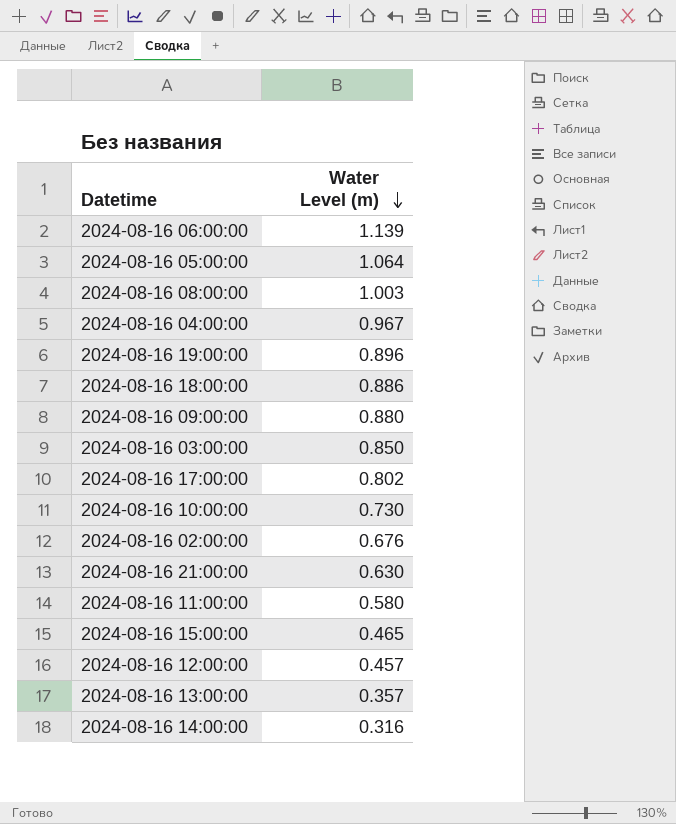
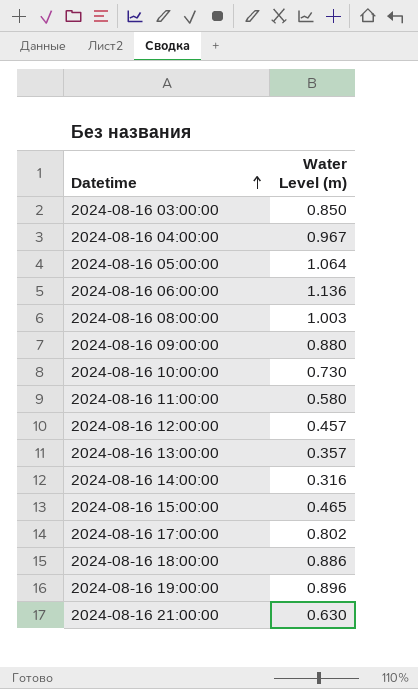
row order: Water Level (m) descending -> Datetime ascending
row 2024-08-16 02:00:00: 0.676 -> none
2024-08-16 06:00:00 | Water Level (m): 1.139 -> 1.136

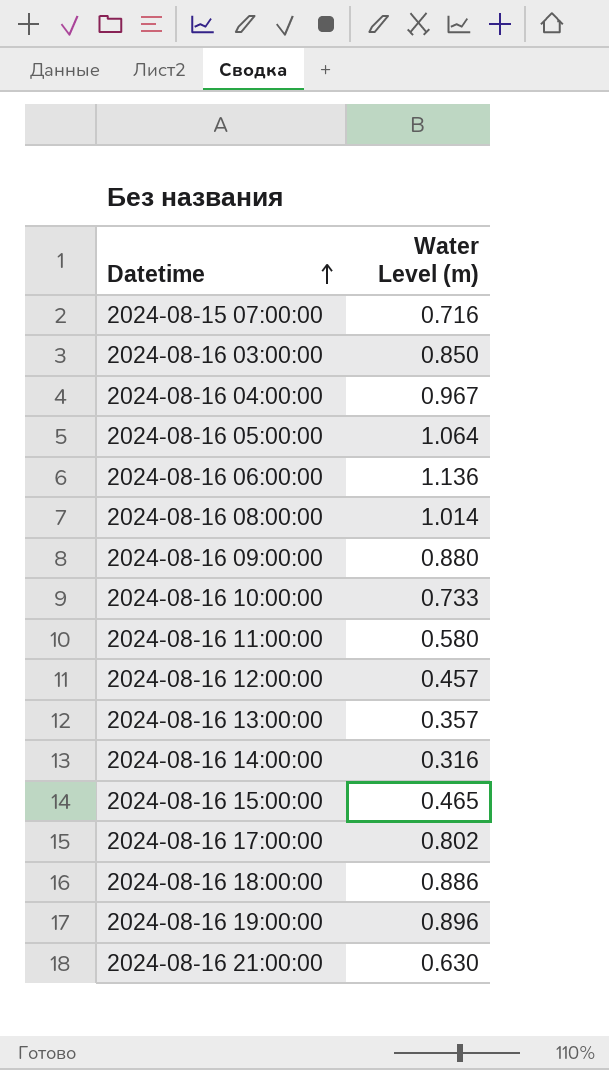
row 2024-08-15 07:00:00: none -> 0.716
2024-08-16 08:00:00 | Water Level (m): 1.003 -> 1.014
2024-08-16 10:00:00 | Water Level (m): 0.730 -> 0.733

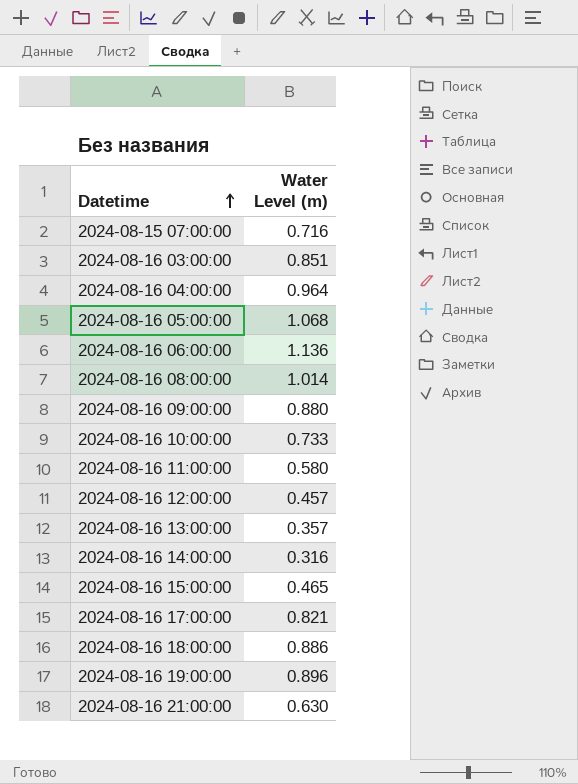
2024-08-16 03:00:00 | Water Level (m): 0.850 -> 0.851
2024-08-16 04:00:00 | Water Level (m): 0.967 -> 0.964
2024-08-16 05:00:00 | Water Level (m): 1.064 -> 1.068
2024-08-16 17:00:00 | Water Level (m): 0.802 -> 0.821

